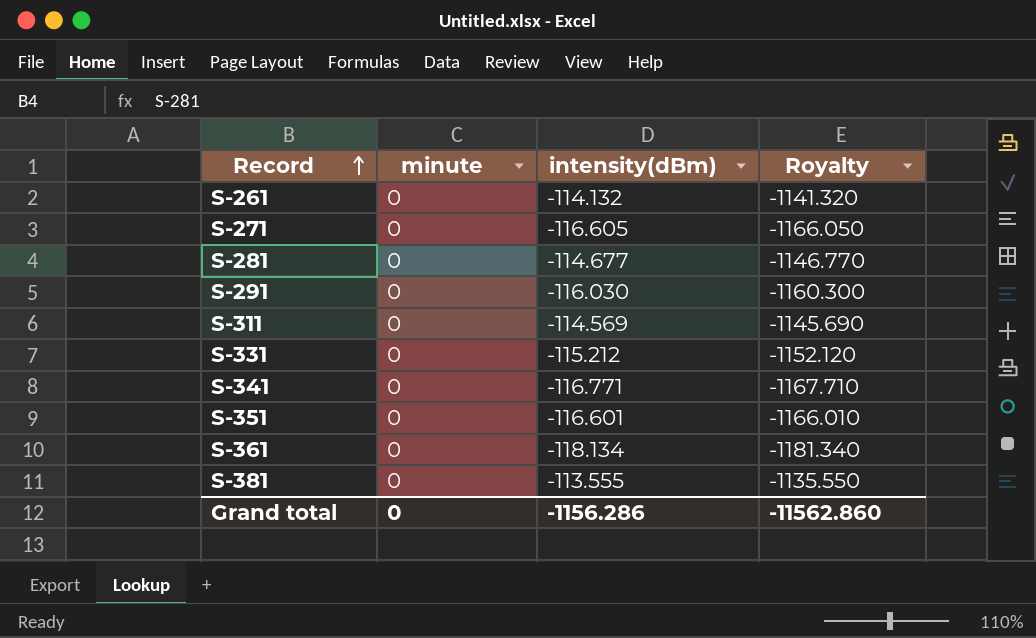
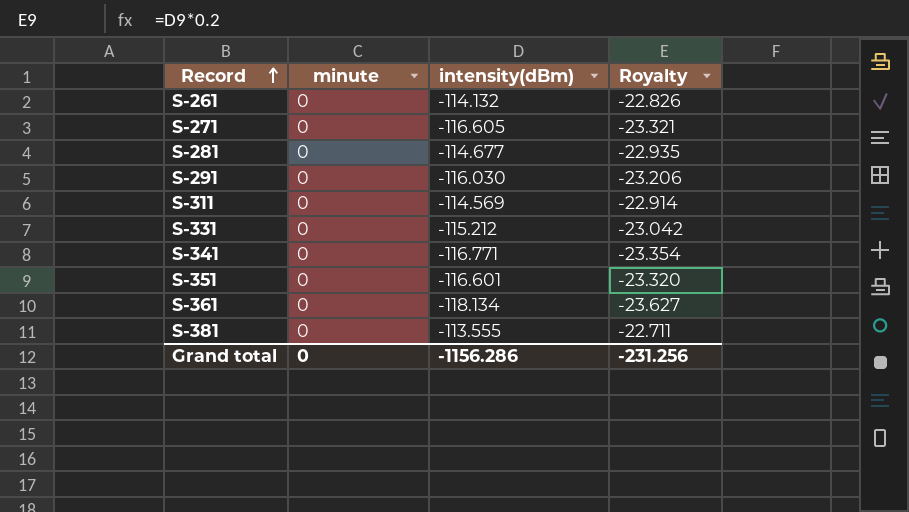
column Royalty | formula: [intensity(dBm)] * 10 -> [intensity(dBm)] * 0.2
Grand total | Royalty: -11562.860 -> -231.256

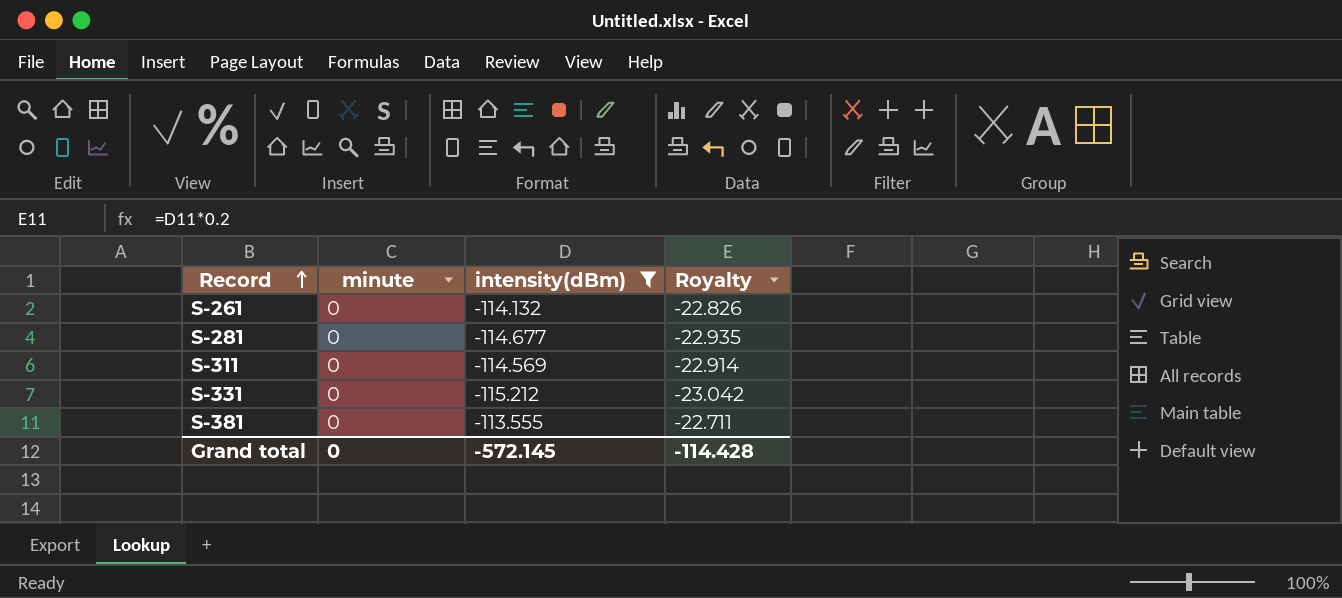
filter: none -> intensity(dBm) >= -115.212
Grand total | intensity(dBm): -1156.286 -> -572.145
Grand total | Royalty: -231.256 -> -114.428

